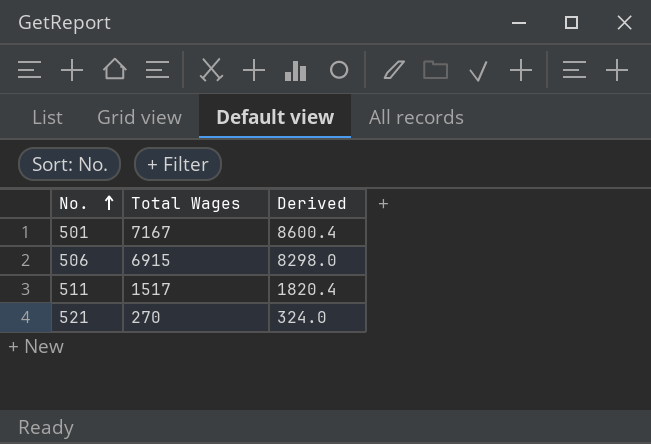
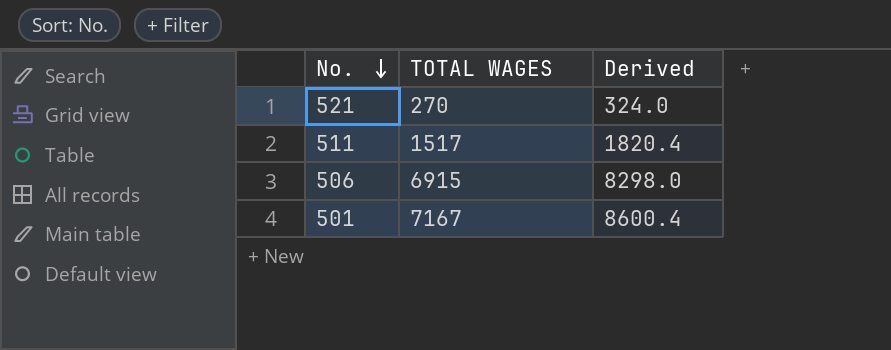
row order: No. ascending -> No. descending
column name: Total Wages -> TOTAL WAGES

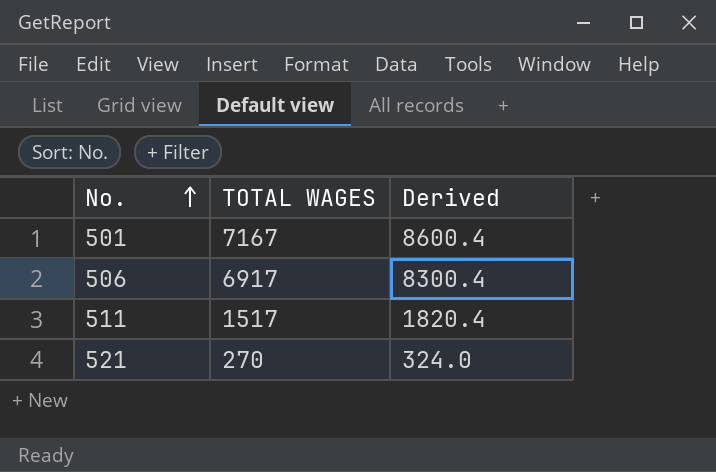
row order: No. descending -> No. ascending
506 | TOTAL WAGES: 6915 -> 6917
506 | Derived: 8298.0 -> 8300.4

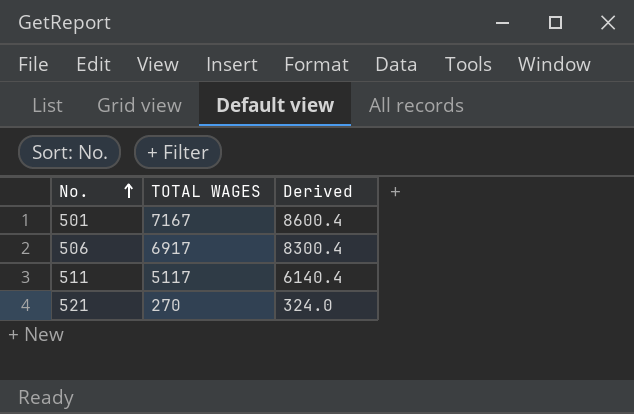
511 | TOTAL WAGES: 1517 -> 5117
511 | Derived: 1820.4 -> 6140.4

